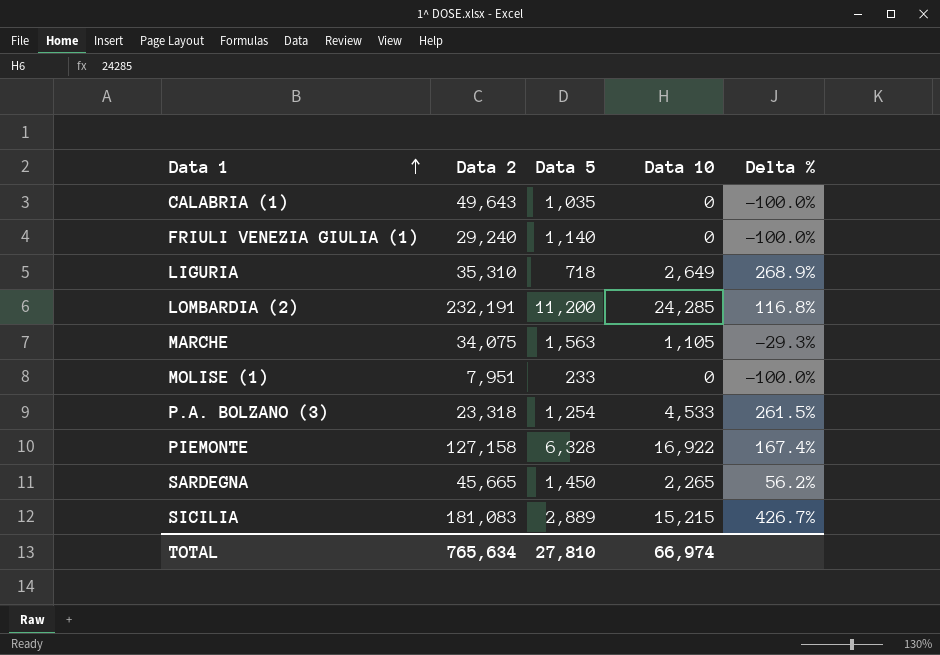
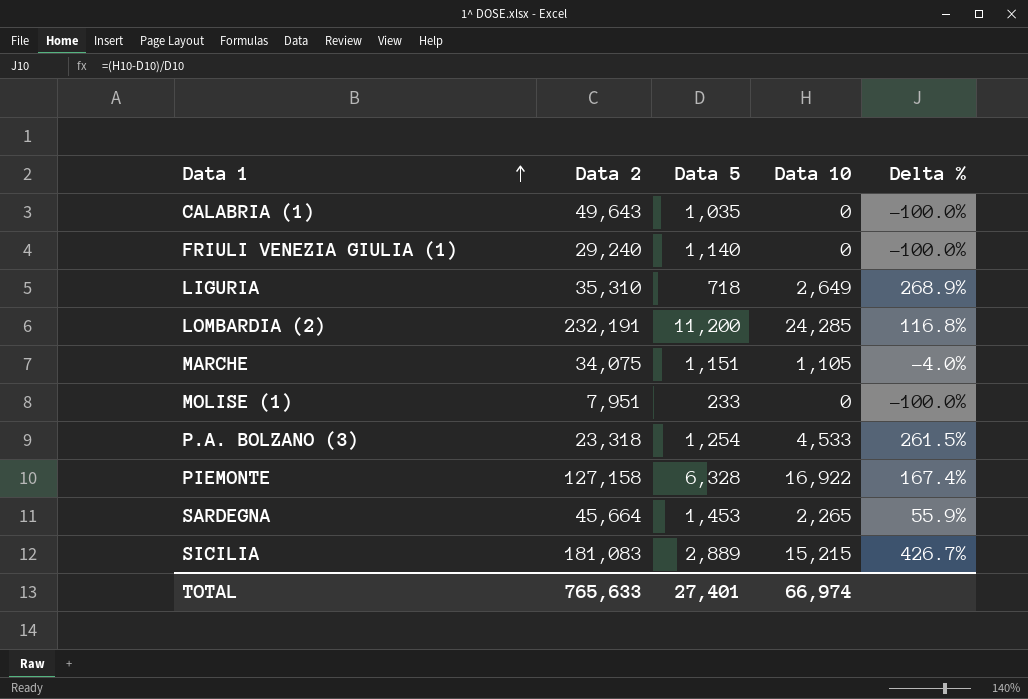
MARCHE | Data 5: 1,563 -> 1,151
MARCHE | Delta %: -29.3% -> -4.0%
SARDEGNA | Data 2: 45,665 -> 45,664
SARDEGNA | Data 5: 1,450 -> 1,453
SARDEGNA | Delta %: 56.2% -> 55.9%
TOTAL | Data 2: 765,634 -> 765,633
TOTAL | Data 5: 27,810 -> 27,401

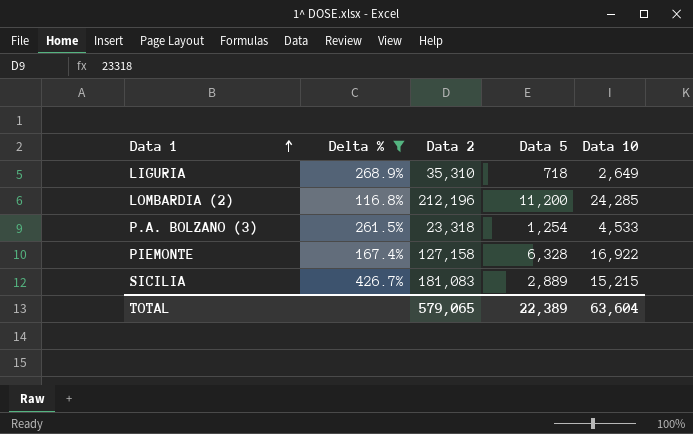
filter: none -> Delta % >= 116.8%
column Delta % | position: 5 -> 2
LOMBARDIA (2) | Data 2: 232,191 -> 212,196
TOTAL | Data 2: 765,633 -> 579,065
TOTAL | Data 5: 27,401 -> 22,389
TOTAL | Data 10: 66,974 -> 63,604

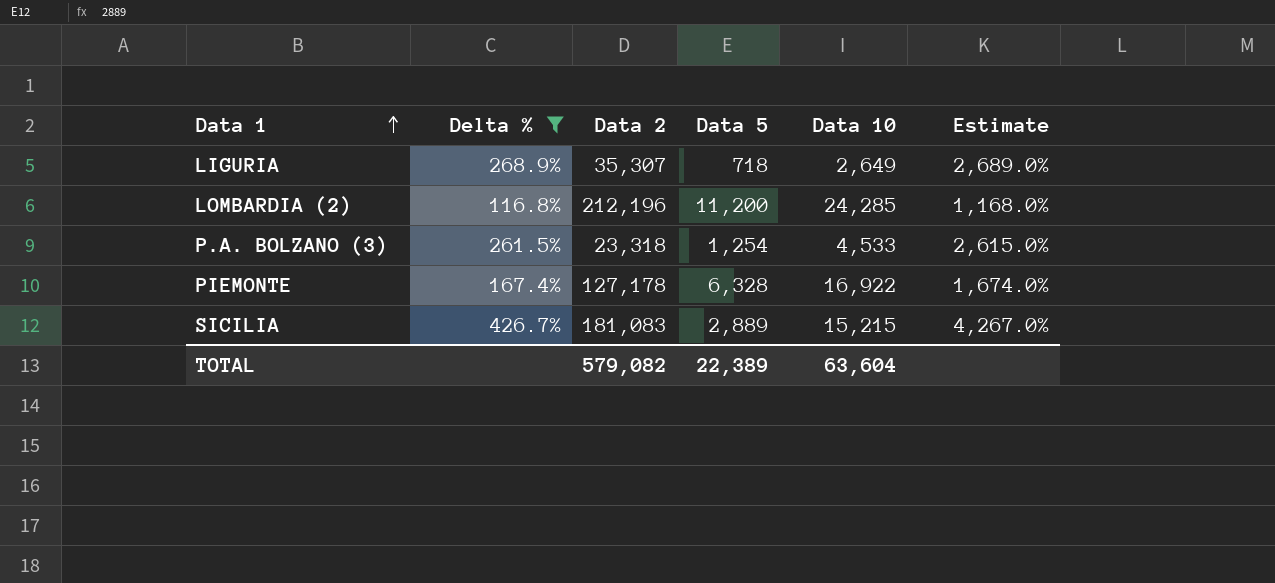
column Estimate | formula: none -> [Delta %] * 10
LIGURIA | Data 2: 35,310 -> 35,307
PIEMONTE | Data 2: 127,158 -> 127,178
TOTAL | Data 2: 579,065 -> 579,082

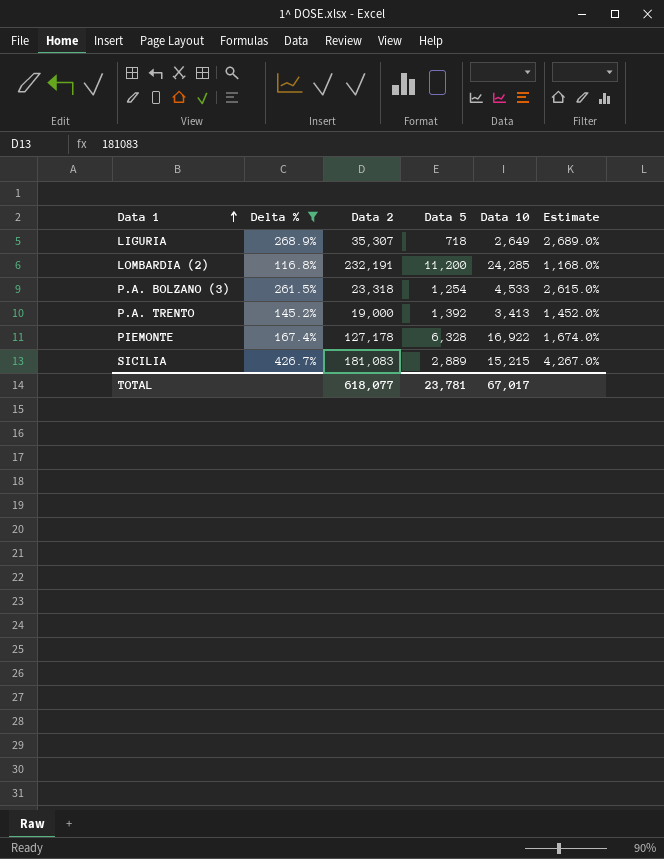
LOMBARDIA (2) | Data 2: 212,196 -> 232,191
row P.A. TRENTO: none -> 145.2% | 19,000 | 1,392 | 3,413 | 1,452.0%
TOTAL | Data 2: 579,082 -> 618,077
TOTAL | Data 5: 22,389 -> 23,781
TOTAL | Data 10: 63,604 -> 67,017

